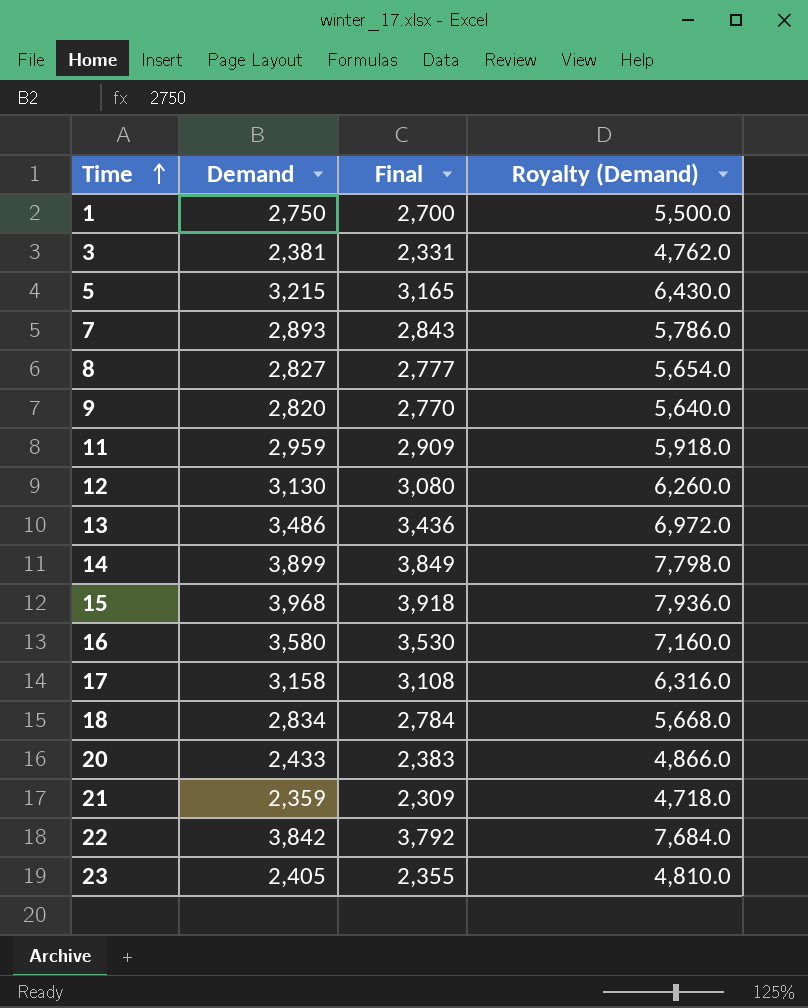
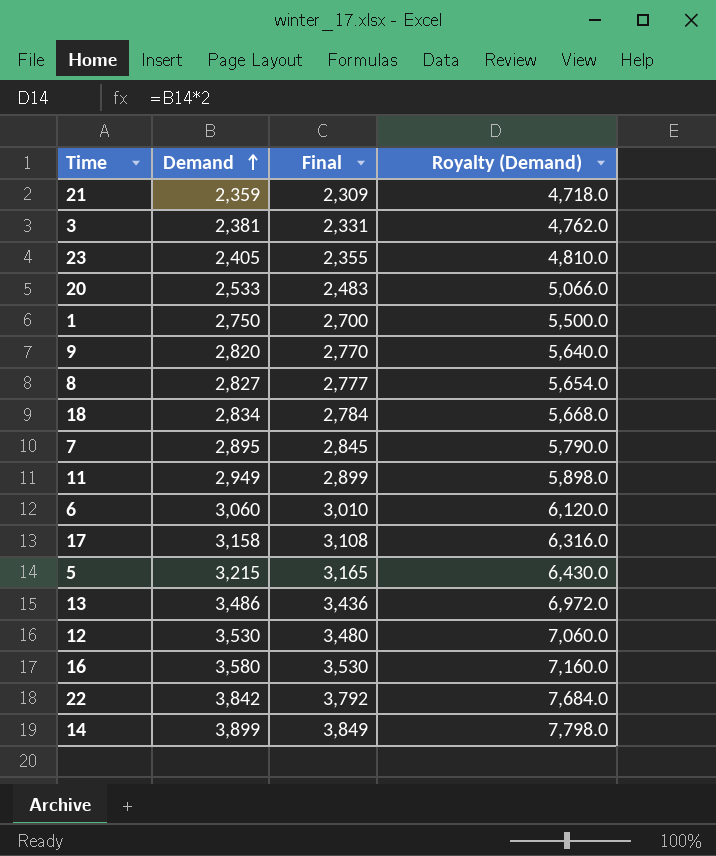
row order: Time ascending -> Demand ascending
row 15: 3,968 | 3,918 | 7,936.0 -> none
20 | Demand: 2,433 -> 2,533
20 | Final: 2,383 -> 2,483
20 | Royalty (Demand): 4,866.0 -> 5,066.0
7 | Demand: 2,893 -> 2,895
7 | Final: 2,843 -> 2,845
7 | Royalty (Demand): 5,786.0 -> 5,790.0
11 | Demand: 2,959 -> 2,949
11 | Final: 2,909 -> 2,899
11 | Royalty (Demand): 5,918.0 -> 5,898.0
row 6: none -> 3,060 | 3,010 | 6,120.0
12 | Demand: 3,130 -> 3,530
12 | Final: 3,080 -> 3,480
12 | Royalty (Demand): 6,260.0 -> 7,060.0

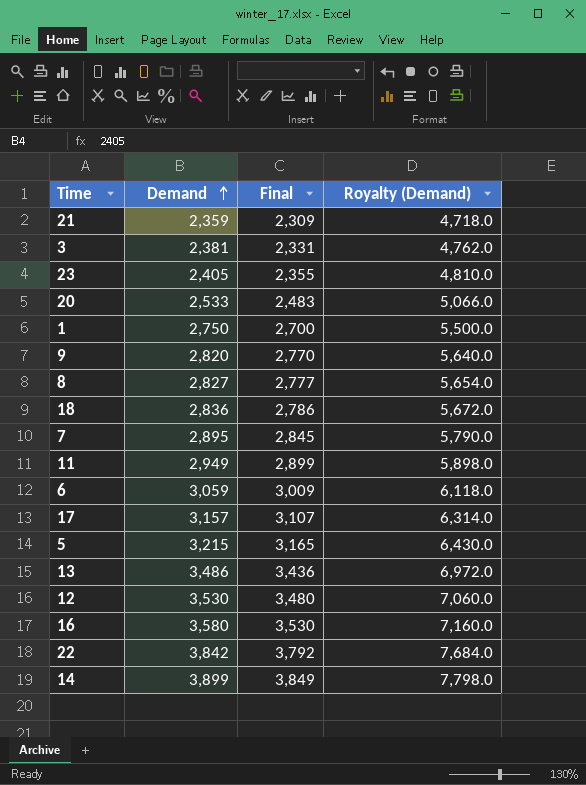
18 | Demand: 2,834 -> 2,836
18 | Final: 2,784 -> 2,786
18 | Royalty (Demand): 5,668.0 -> 5,672.0
6 | Demand: 3,060 -> 3,059
6 | Final: 3,010 -> 3,009
6 | Royalty (Demand): 6,120.0 -> 6,118.0
17 | Demand: 3,158 -> 3,157
17 | Final: 3,108 -> 3,107
17 | Royalty (Demand): 6,316.0 -> 6,314.0

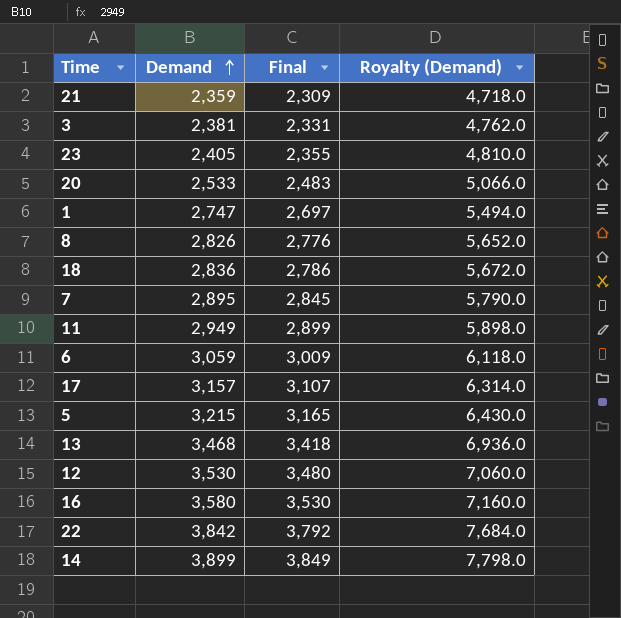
row 9: 2,820 | 2,770 | 5,640.0 -> none
1 | Demand: 2,750 -> 2,747
1 | Final: 2,700 -> 2,697
1 | Royalty (Demand): 5,500.0 -> 5,494.0
8 | Demand: 2,827 -> 2,826
8 | Final: 2,777 -> 2,776
8 | Royalty (Demand): 5,654.0 -> 5,652.0
13 | Demand: 3,486 -> 3,468
13 | Final: 3,436 -> 3,418
13 | Royalty (Demand): 6,972.0 -> 6,936.0

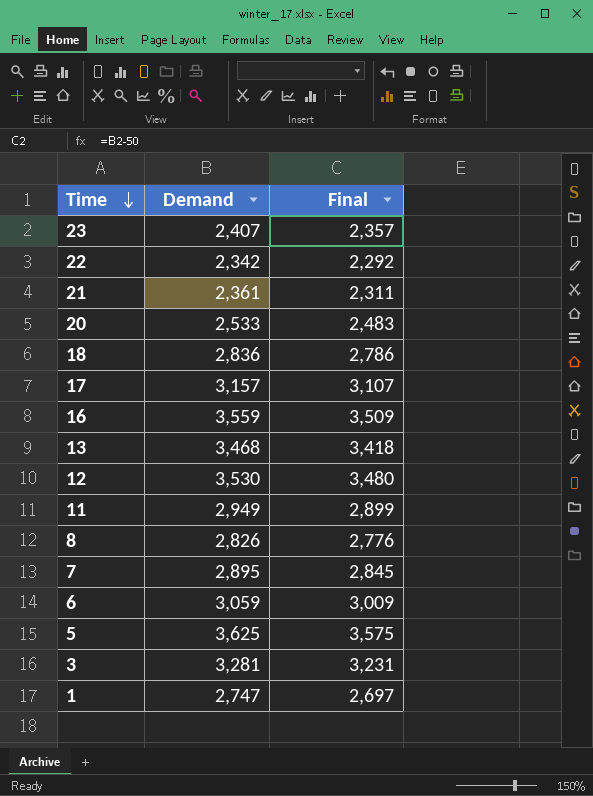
row order: Demand ascending -> Time descending
column Royalty (Demand) | formula: [Demand] * 2 -> none
row 14: 3,899 | 3,849 | 7,798.0 -> none
23 | Demand: 2,405 -> 2,407
23 | Final: 2,355 -> 2,357
22 | Demand: 3,842 -> 2,342
22 | Final: 3,792 -> 2,292
21 | Demand: 2,359 -> 2,361
21 | Final: 2,309 -> 2,311
16 | Demand: 3,580 -> 3,559
16 | Final: 3,530 -> 3,509
5 | Demand: 3,215 -> 3,625
5 | Final: 3,165 -> 3,575
3 | Demand: 2,381 -> 3,281
3 | Final: 2,331 -> 3,231

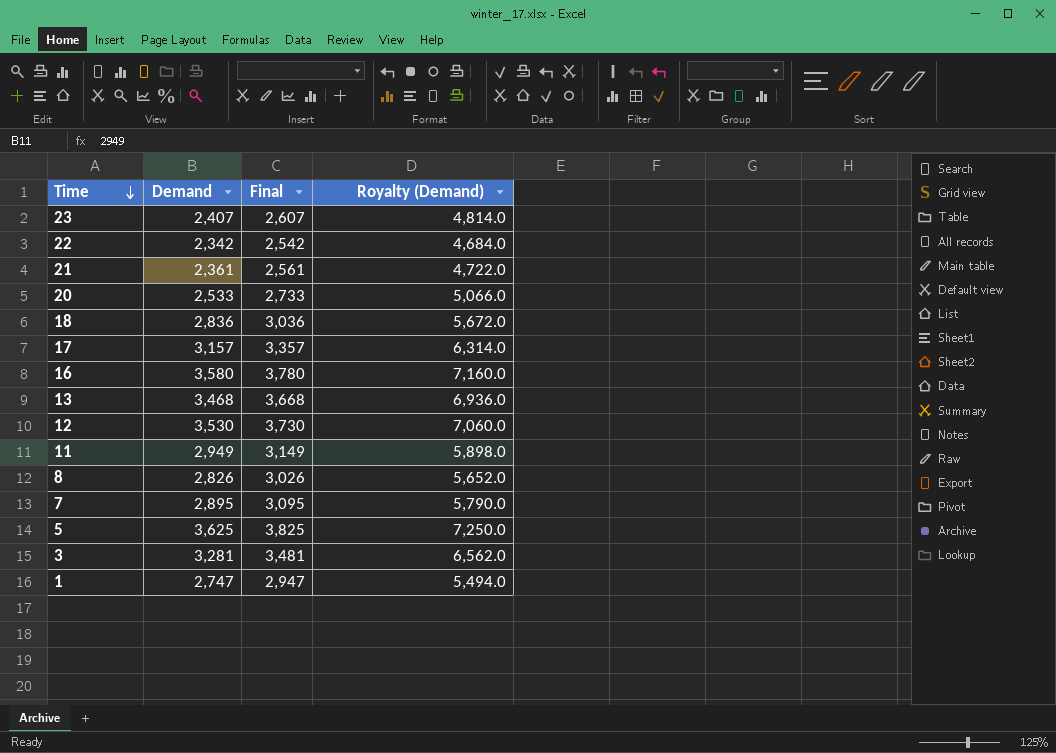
column Final | formula: [Demand] - 50 -> [Demand] + 200
column Royalty (Demand) | formula: none -> [Demand] * 2
row 6: 3,059 | 3,009 -> none
16 | Demand: 3,559 -> 3,580

